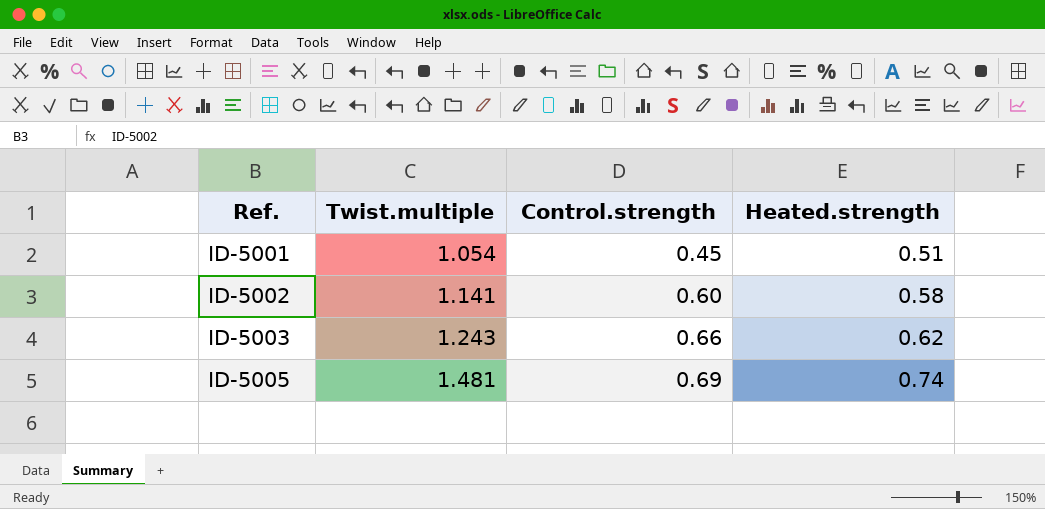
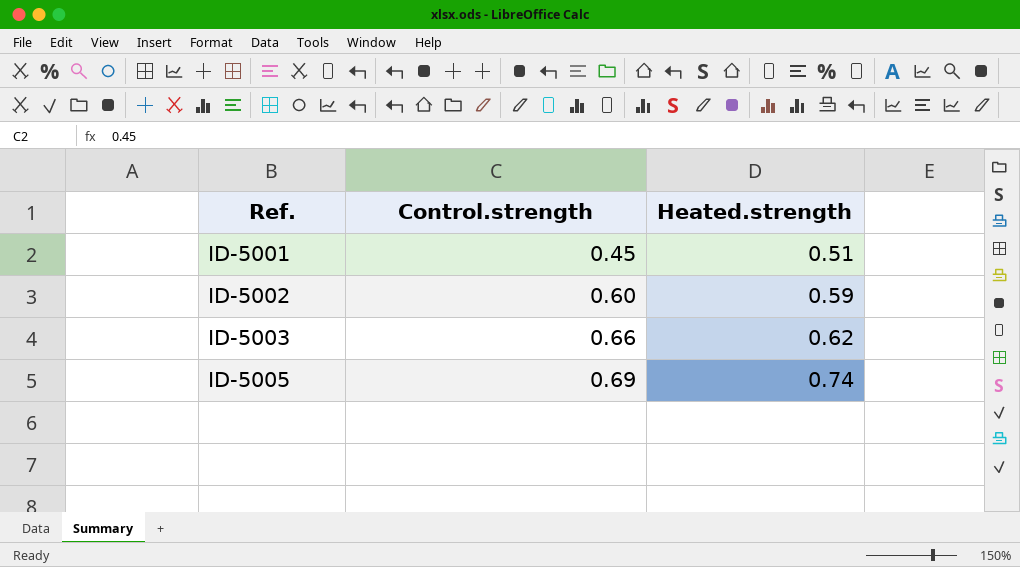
column Twist.multiple | position: 2 -> none
ID-5002 | Heated.strength: 0.58 -> 0.59

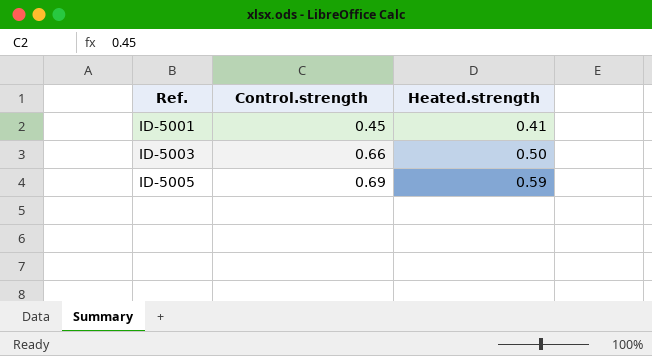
row ID-5002: 0.60 | 0.59 -> none
ID-5001 | Heated.strength: 0.51 -> 0.41
ID-5003 | Heated.strength: 0.62 -> 0.50
ID-5005 | Heated.strength: 0.74 -> 0.59

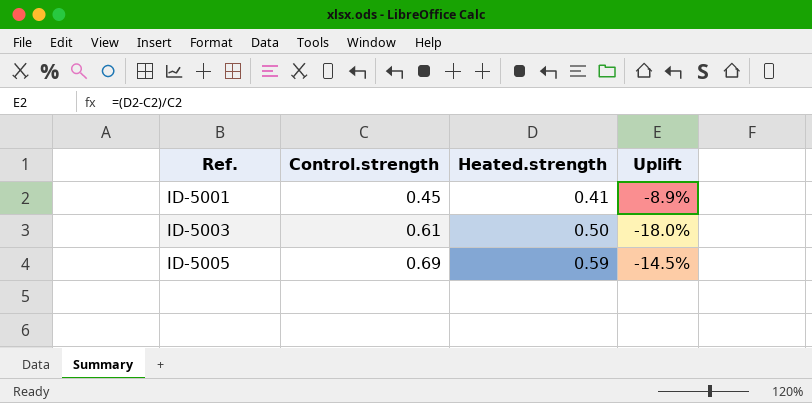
column Uplift | formula: none -> ([Heated.strength] - [Control.strength]) / [Control.strength]
ID-5003 | Control.strength: 0.66 -> 0.61

